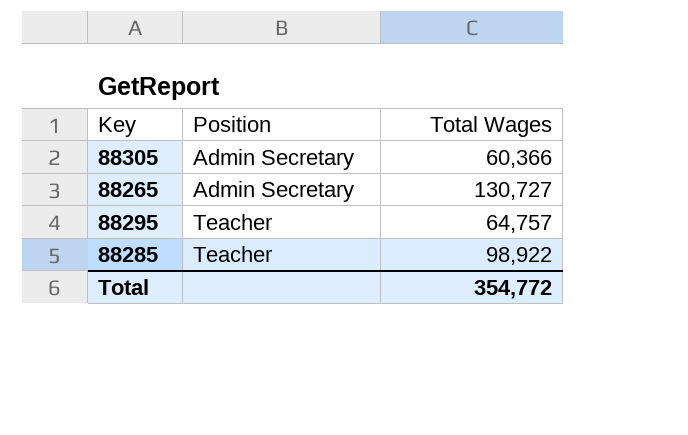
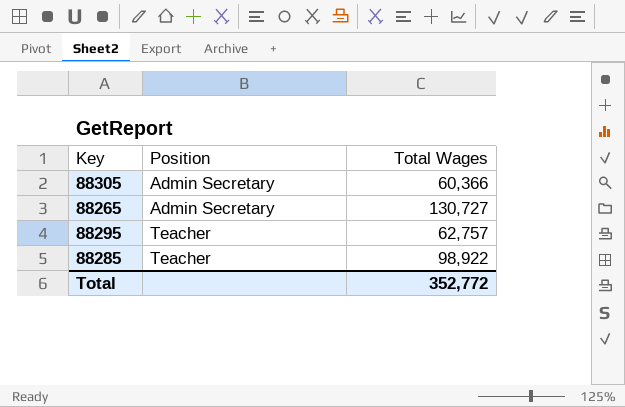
88295 | Total Wages: 64,757 -> 62,757
Total | Total Wages: 354,772 -> 352,772

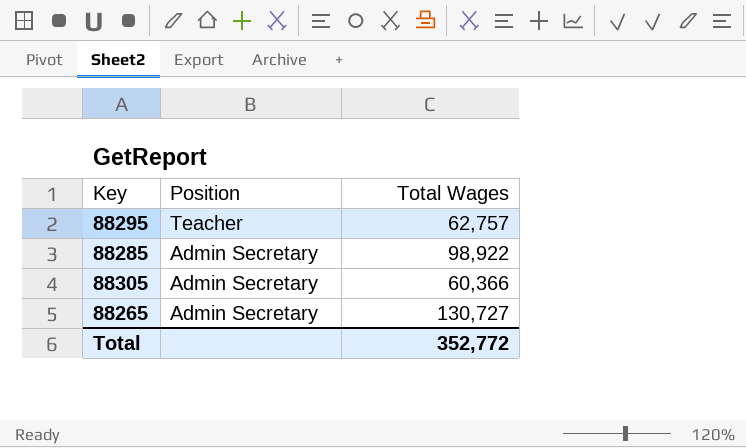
row order: Position ascending -> Position descending
88285 | Position: Teacher -> Admin Secretary

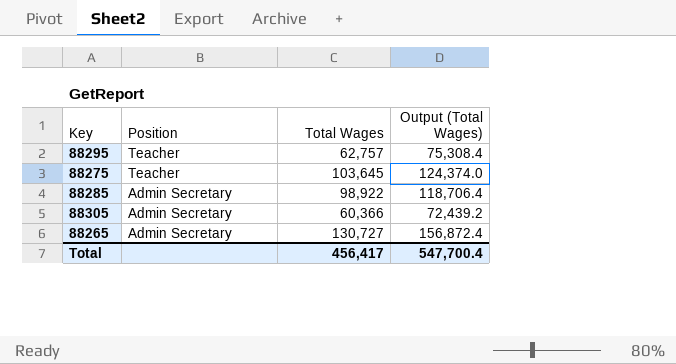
column Output (Total Wages) | formula: none -> [Total Wages] * 1.2
row 88275: none -> Teacher | 103,645 | 124,374.0
Total | Total Wages: 352,772 -> 456,417

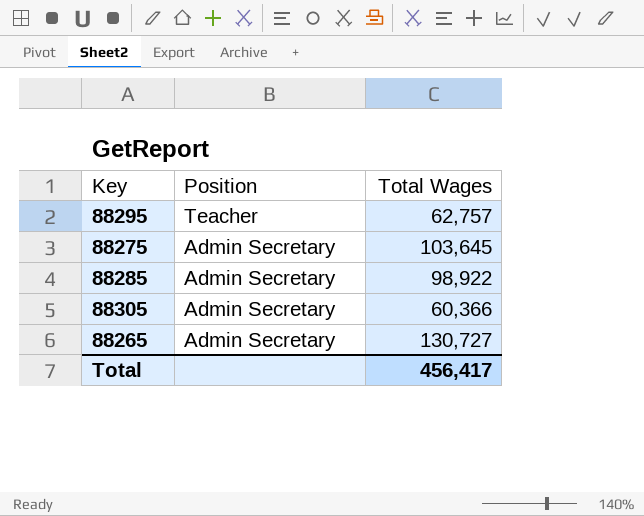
column Output (Total Wages) | formula: [Total Wages] * 1.2 -> none
88275 | Position: Teacher -> Admin Secretary

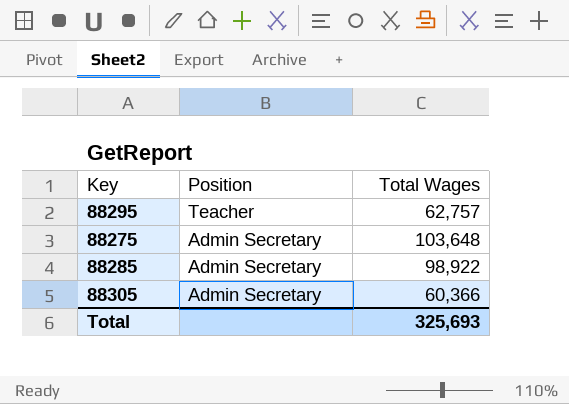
row 88265: Admin Secretary | 130,727 -> none
88275 | Total Wages: 103,645 -> 103,648
Total | Total Wages: 456,417 -> 325,693

